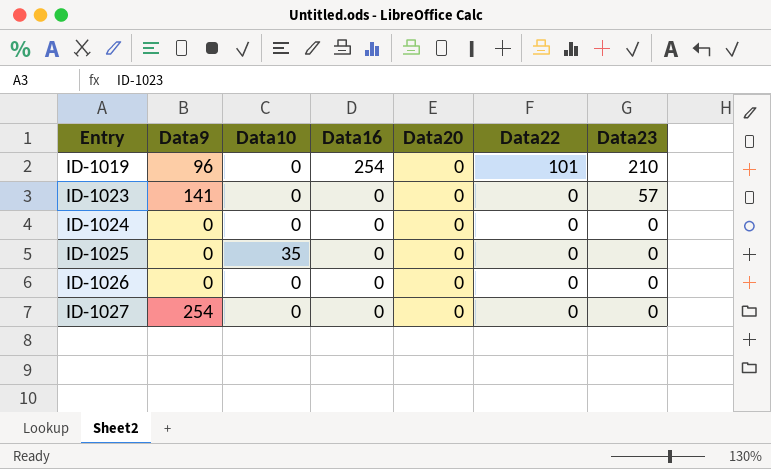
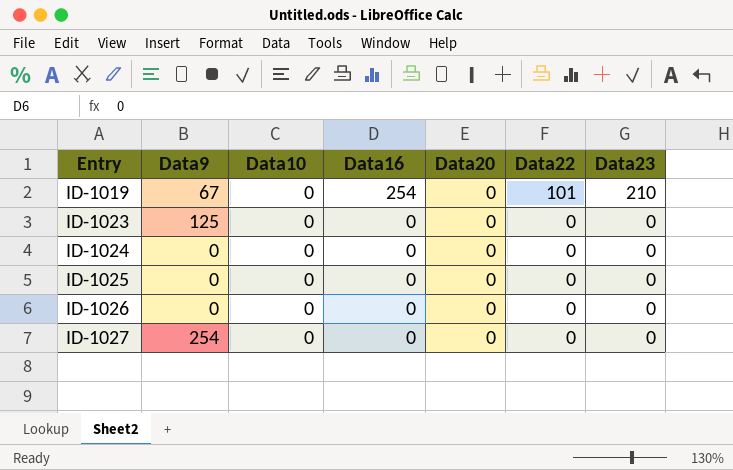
ID-1019 | Data9: 96 -> 67
ID-1023 | Data9: 141 -> 125
ID-1023 | Data23: 57 -> 0
ID-1025 | Data10: 35 -> 0

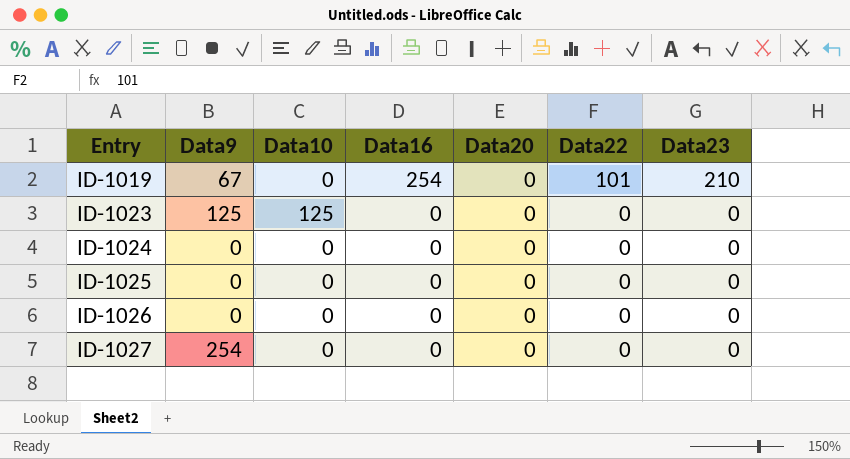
ID-1023 | Data10: 0 -> 125

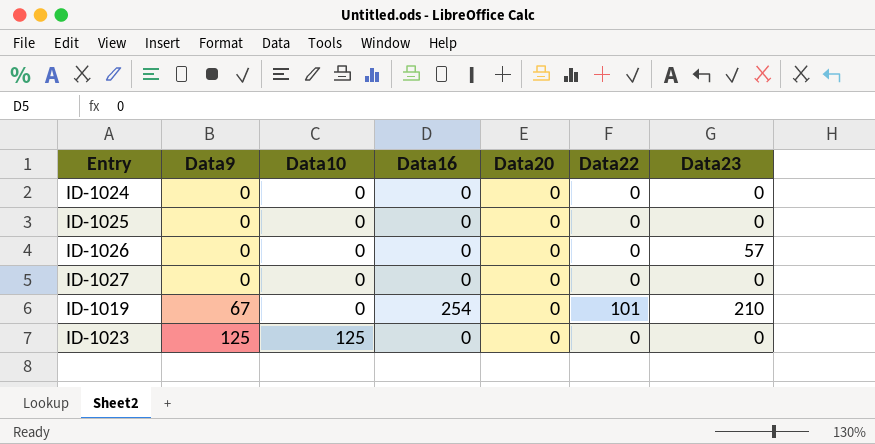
row order: Entry ascending -> Data9 ascending
ID-1026 | Data23: 0 -> 57
ID-1027 | Data9: 254 -> 0

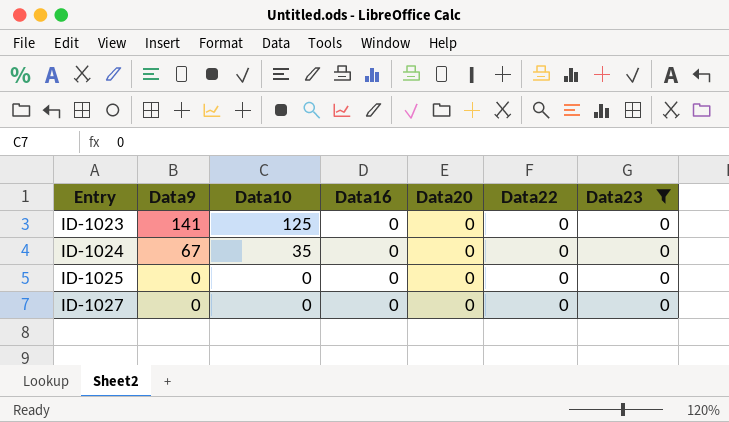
filter: none -> Data23 = 0
row order: Data9 ascending -> Entry ascending
ID-1023 | Data9: 125 -> 141
ID-1024 | Data9: 0 -> 67
ID-1024 | Data10: 0 -> 35

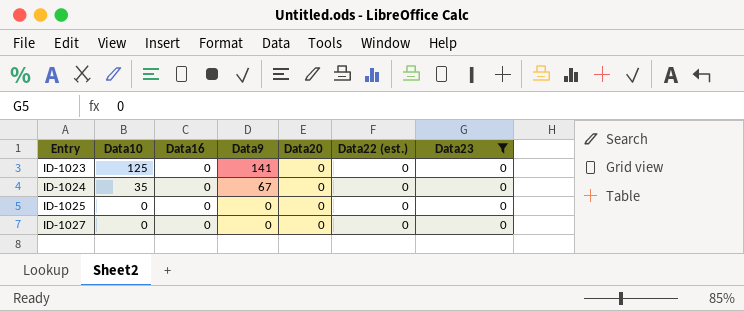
column Data9 | position: 2 -> 4
column name: Data22 -> Data22 (est.)

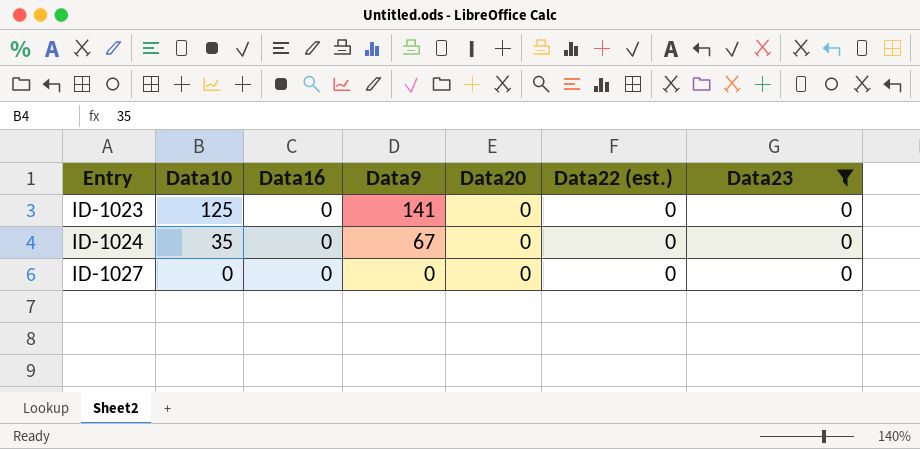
row ID-1025: 0 | 0 | 0 | 0 | 0 | 0 -> none

